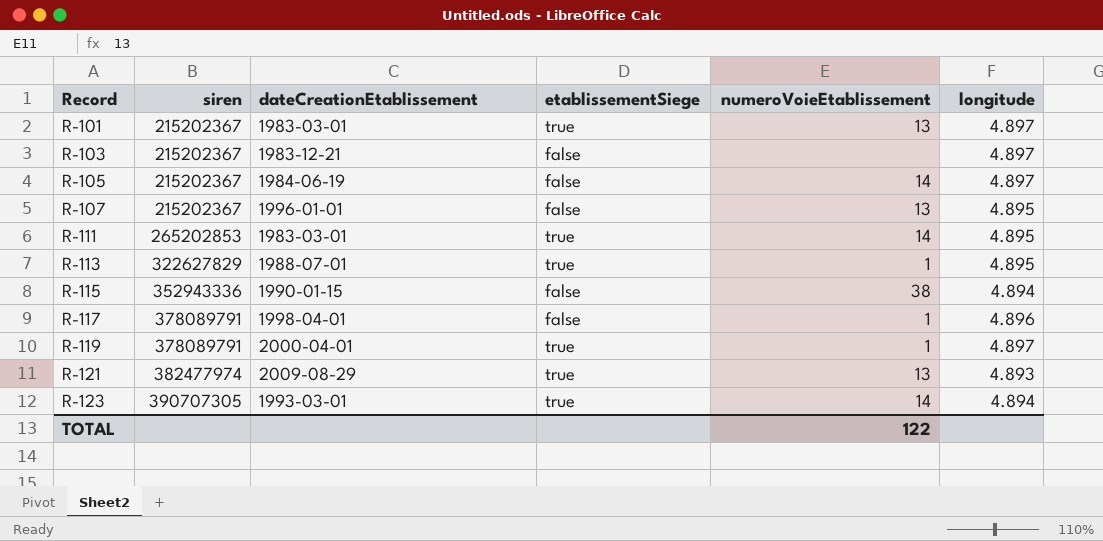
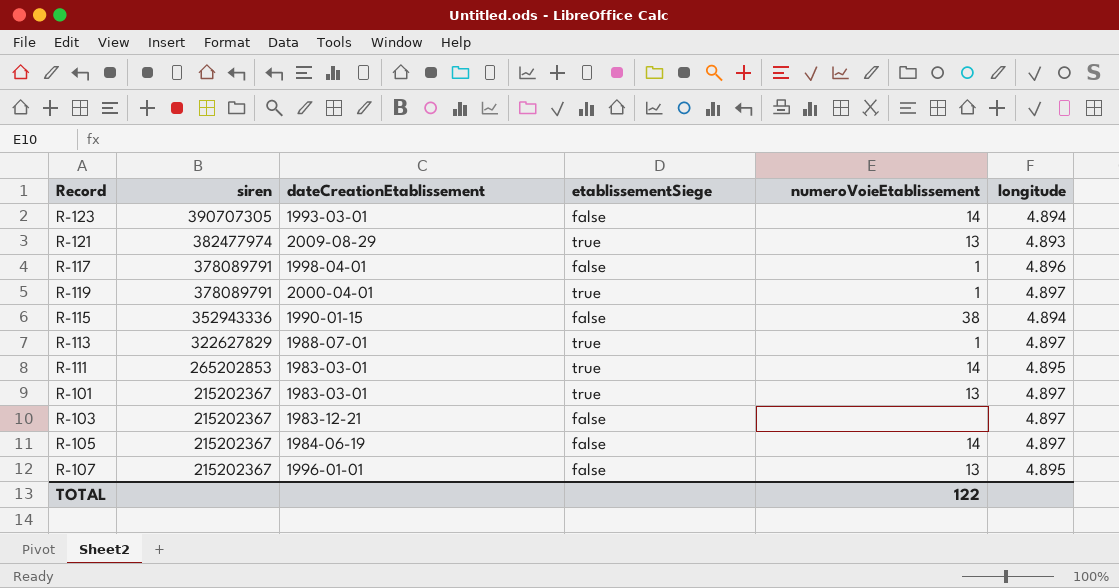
row order: Record ascending -> siren descending
R-123 | etablissementSiege: true -> false
R-113 | longitude: 4.895 -> 4.897

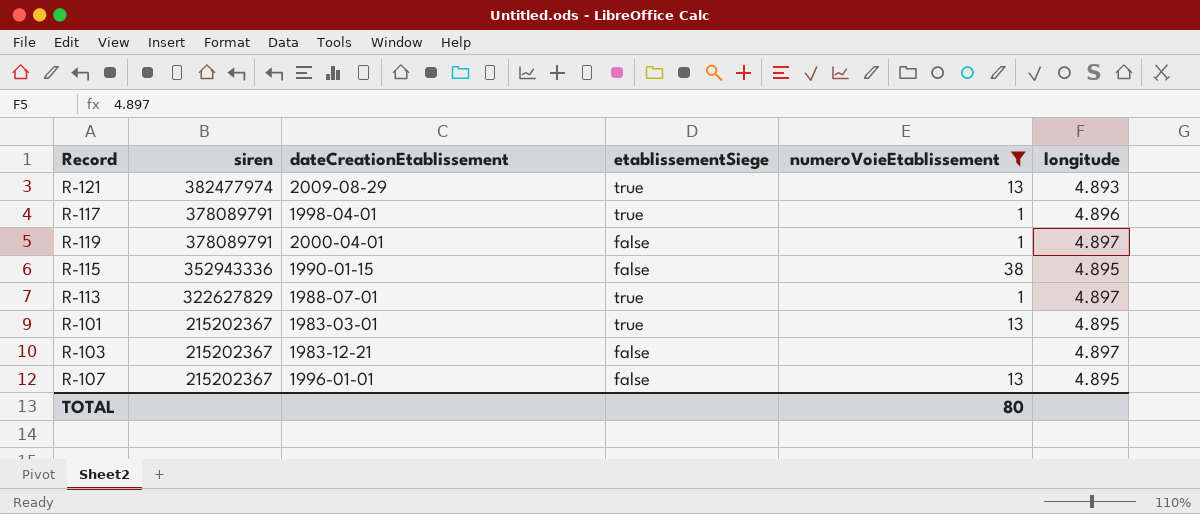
filter: none -> numeroVoieEtablissement != 14
R-117 | etablissementSiege: false -> true
R-119 | etablissementSiege: true -> false
R-115 | longitude: 4.894 -> 4.895
R-101 | longitude: 4.897 -> 4.895
TOTAL | numeroVoieEtablissement: 122 -> 80

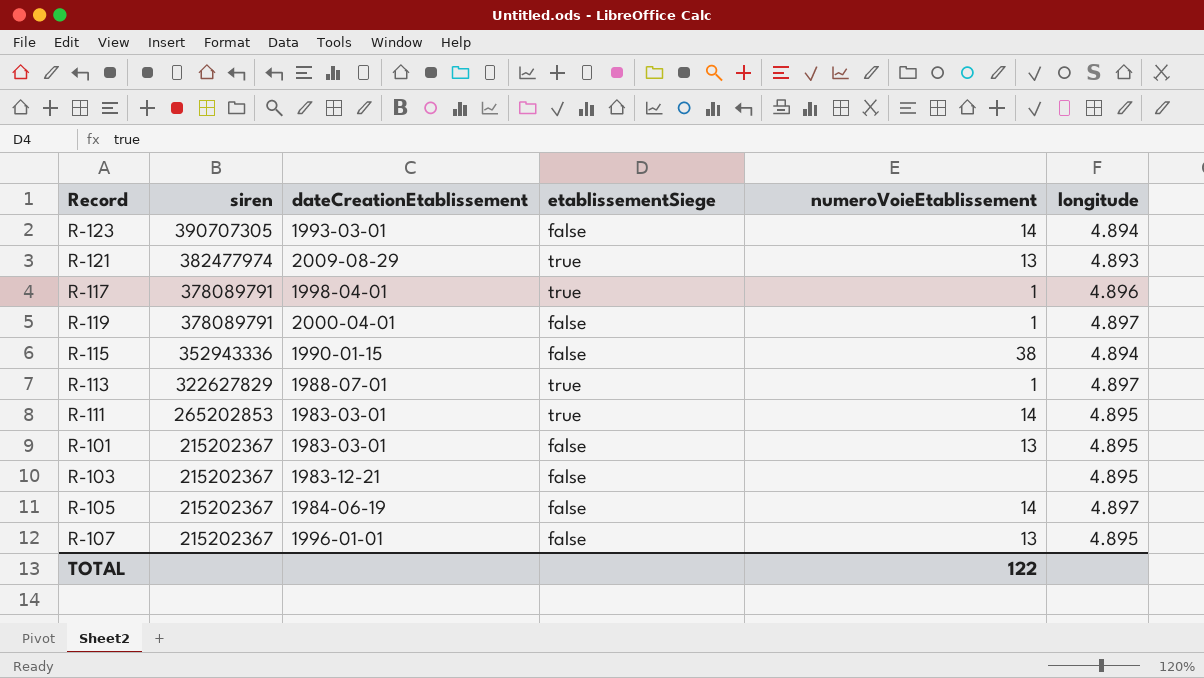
filter: numeroVoieEtablissement != 14 -> none
R-115 | longitude: 4.895 -> 4.894
R-101 | etablissementSiege: true -> false
R-103 | longitude: 4.897 -> 4.895
TOTAL | numeroVoieEtablissement: 80 -> 122

